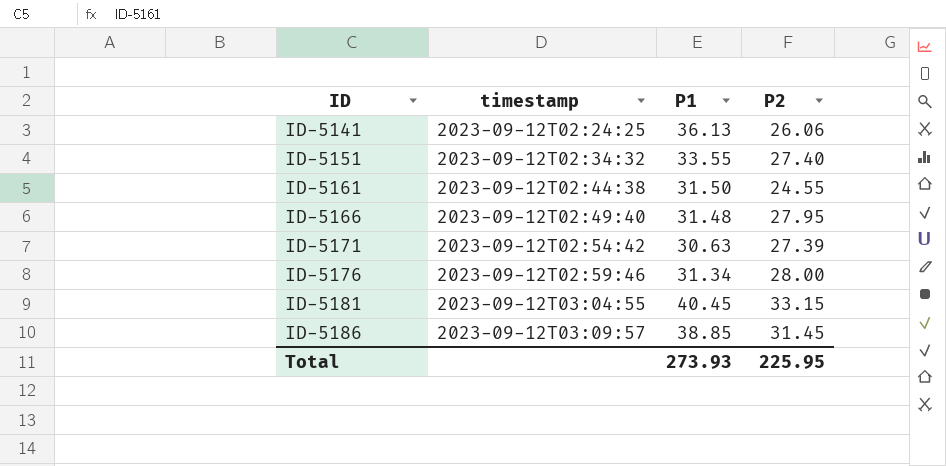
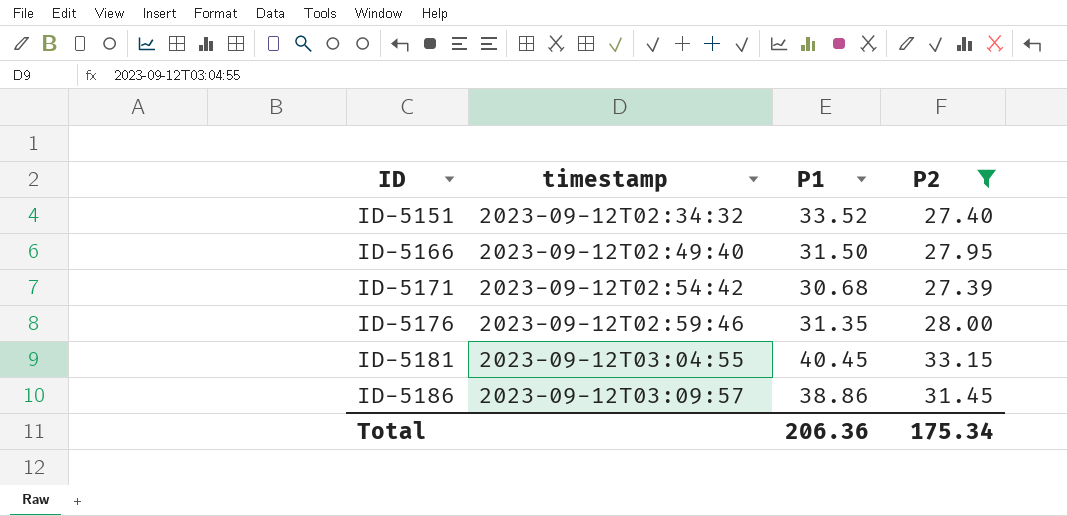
filter: none -> P2 >= 27.39
ID-5151 | P1: 33.55 -> 33.52
ID-5166 | P1: 31.48 -> 31.50
ID-5171 | P1: 30.63 -> 30.68
ID-5176 | P1: 31.34 -> 31.35
ID-5186 | P1: 38.85 -> 38.86
Total | P1: 273.93 -> 206.36
Total | P2: 225.95 -> 175.34

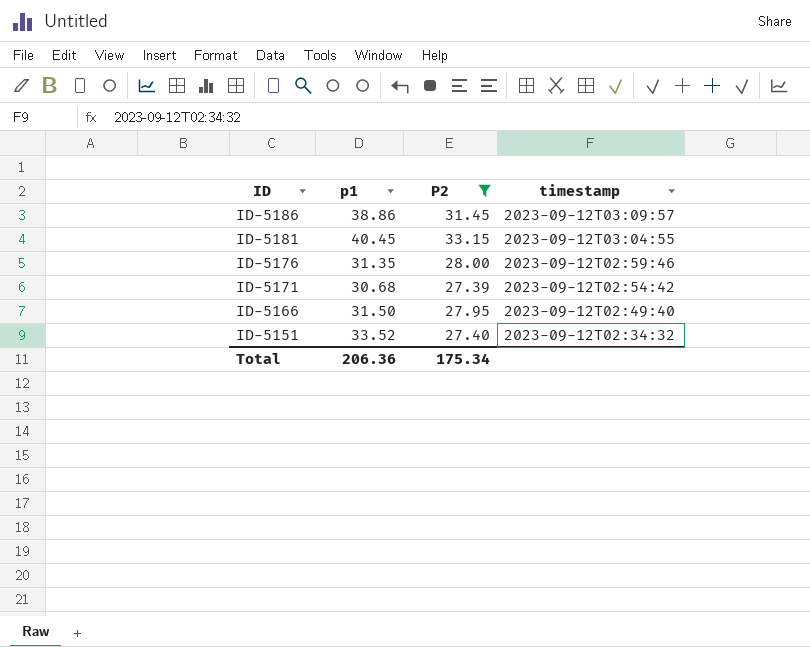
row order: ID ascending -> ID descending
column name: P1 -> p1
column timestamp | position: 2 -> 4

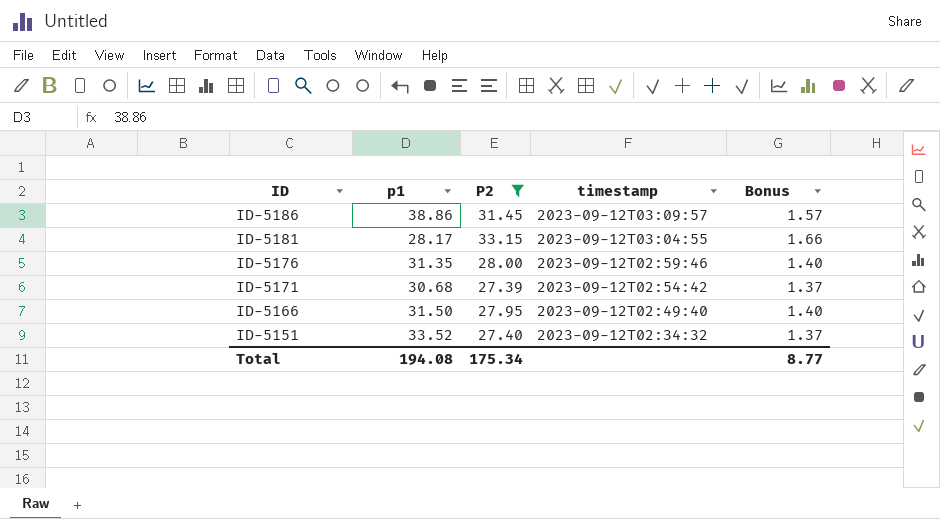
column Bonus | formula: none -> [P2] * 0.05
ID-5181 | p1: 40.45 -> 28.17
Total | p1: 206.36 -> 194.08

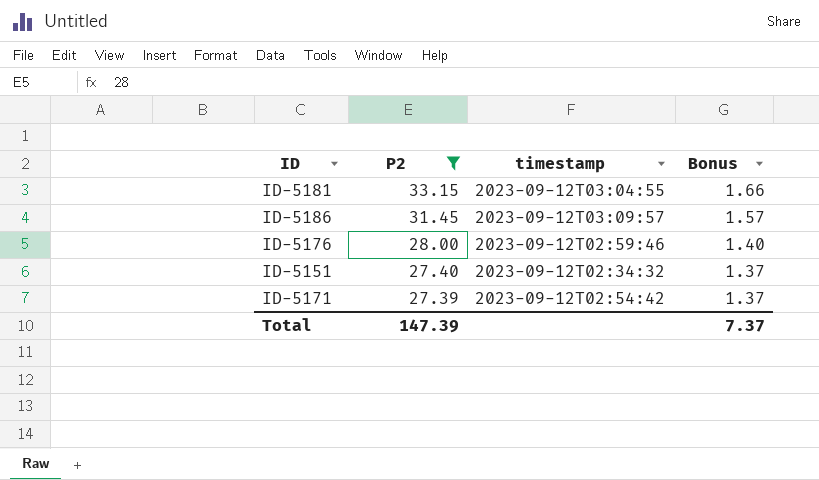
row order: ID descending -> P2 descending
column p1 | position: 2 -> none
row ID-5166: 31.50 | 27.95 | 2023-09-12T02:49:40 | 1.40 -> none
Total | P2: 175.34 -> 147.39
Total | Bonus: 8.77 -> 7.37

